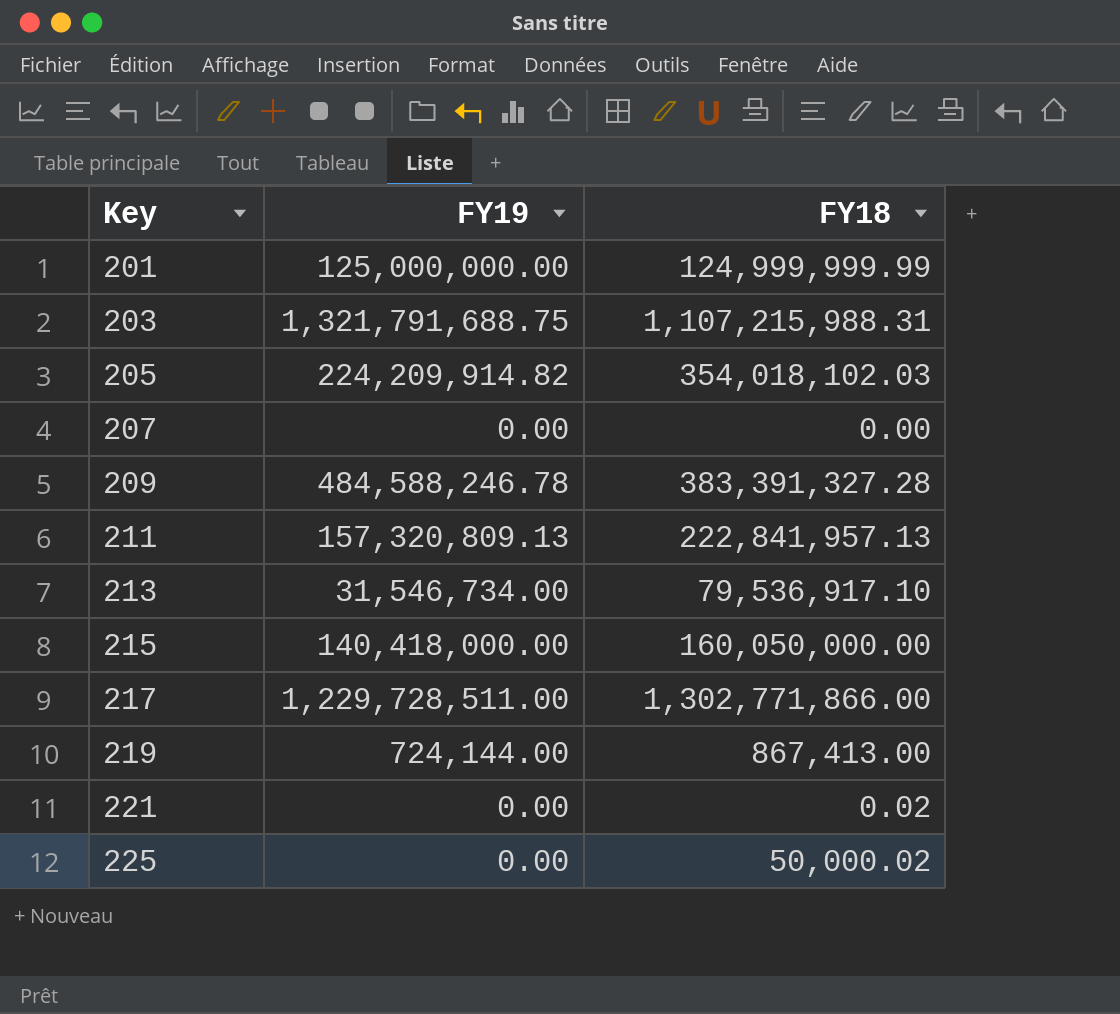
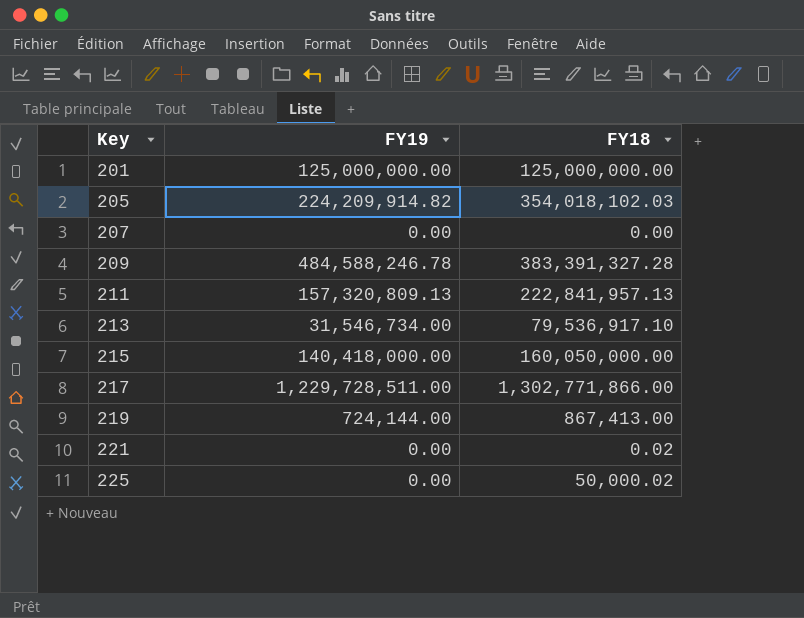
row 203: 1,321,791,688.75 | 1,107,215,988.31 -> none
201 | FY18: 124,999,999.99 -> 125,000,000.00

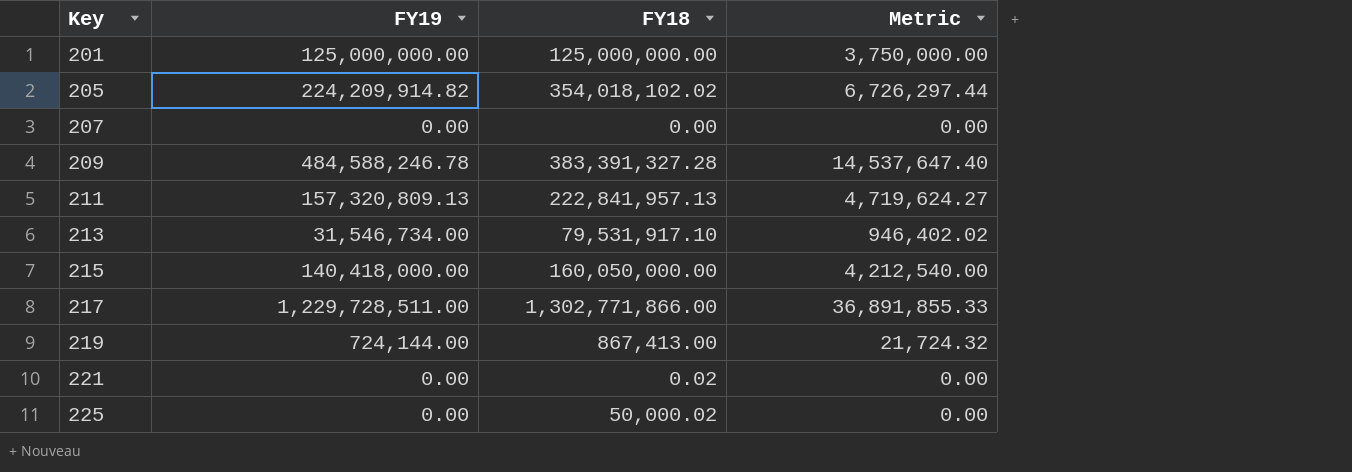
column Metric | formula: none -> [FY19] * 0.03
205 | FY18: 354,018,102.03 -> 354,018,102.02
213 | FY18: 79,536,917.10 -> 79,531,917.10

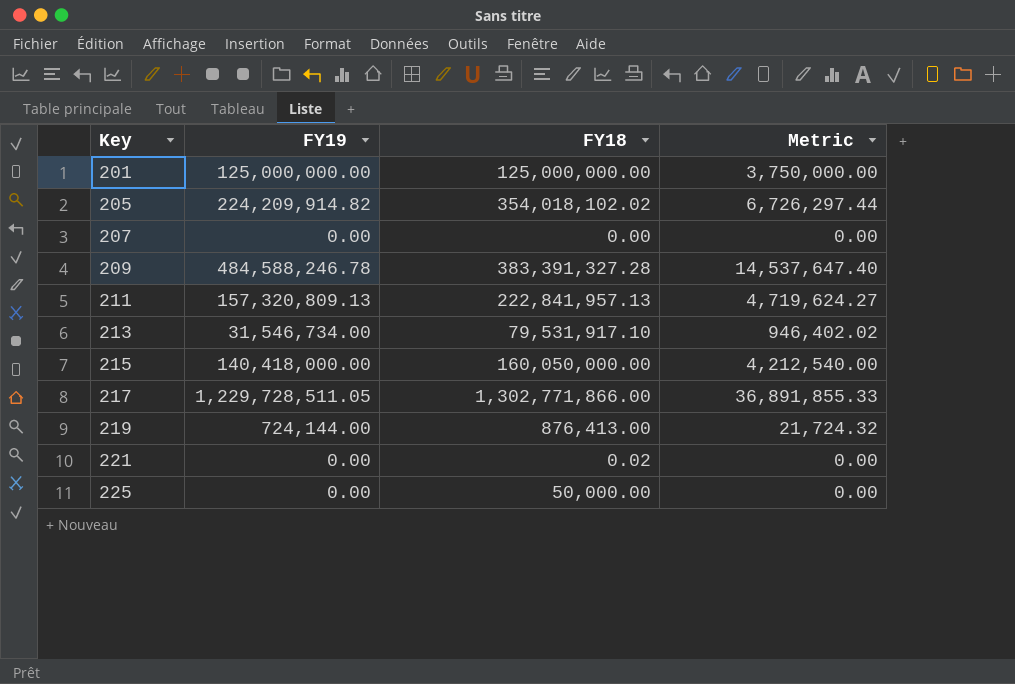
217 | FY19: 1,229,728,511.00 -> 1,229,728,511.05
219 | FY18: 867,413.00 -> 876,413.00
225 | FY18: 50,000.02 -> 50,000.00

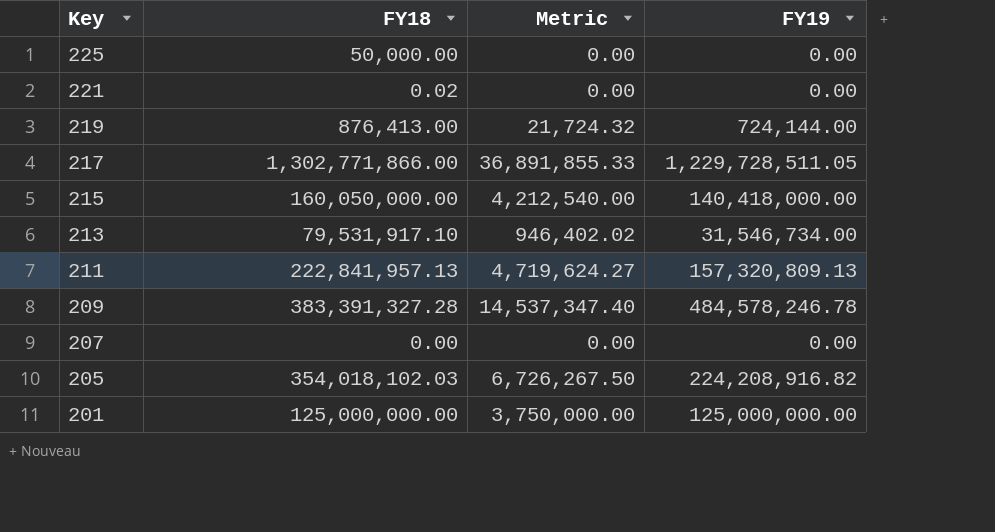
row order: Key ascending -> Key descending
column FY19 | position: 2 -> 4
209 | Metric: 14,537,647.40 -> 14,537,347.40
209 | FY19: 484,588,246.78 -> 484,578,246.78
205 | FY18: 354,018,102.02 -> 354,018,102.03
205 | Metric: 6,726,297.44 -> 6,726,267.50
205 | FY19: 224,209,914.82 -> 224,208,916.82

